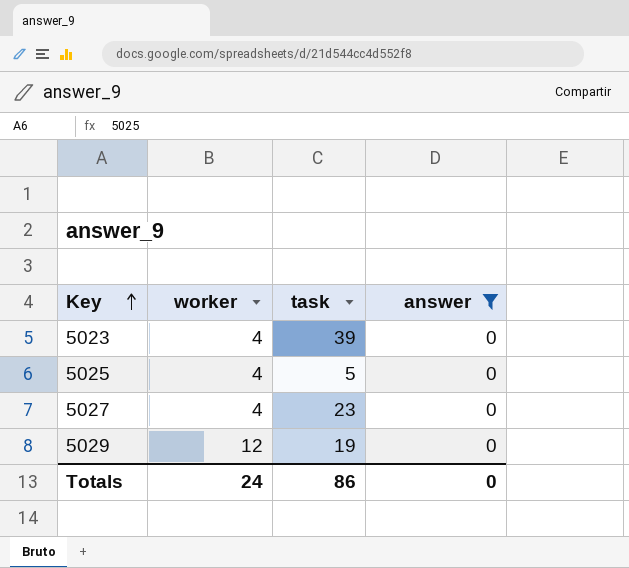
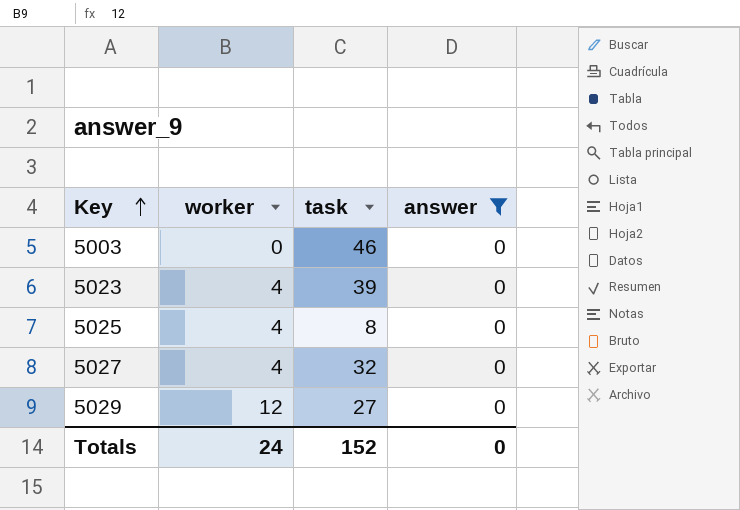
row 5003: none -> 0 | 46 | 0
5025 | task: 5 -> 8
5027 | task: 23 -> 32
5029 | task: 19 -> 27
Totals | task: 86 -> 152

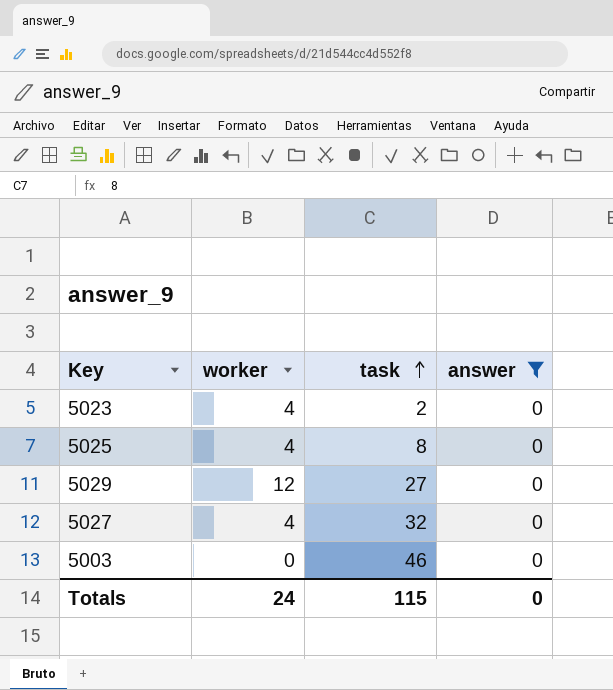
row order: Key ascending -> task ascending
5023 | task: 39 -> 2
Totals | task: 152 -> 115

